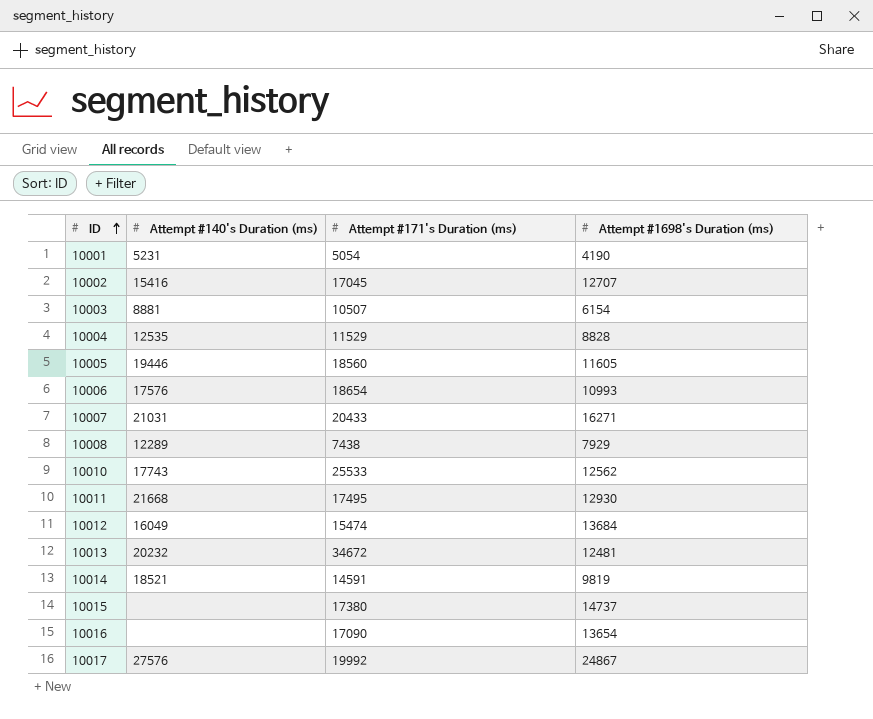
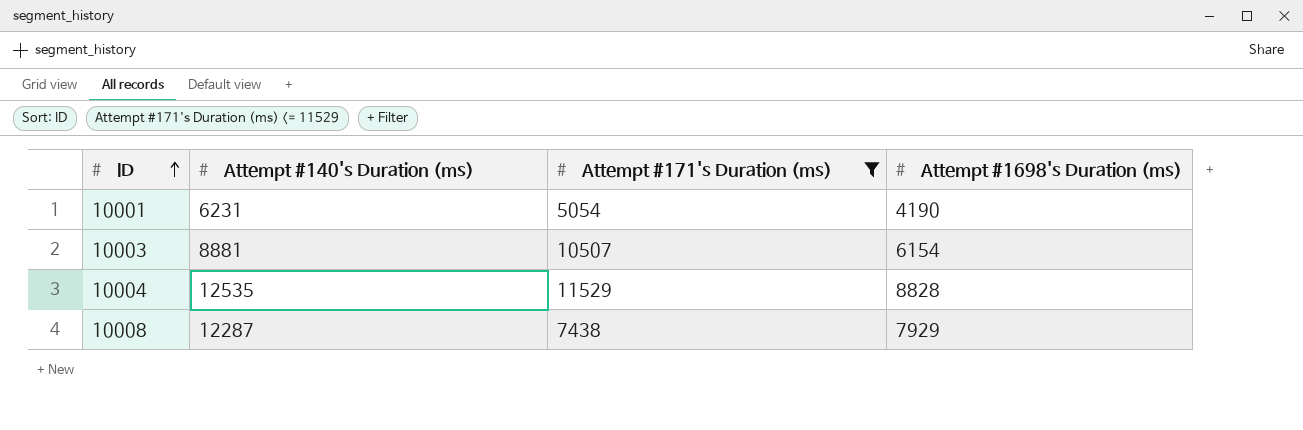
filter: none -> Attempt #171's Duration (ms) <= 11529
10001 | Attempt #140's Duration (ms): 5231 -> 6231
10008 | Attempt #140's Duration (ms): 12289 -> 12287

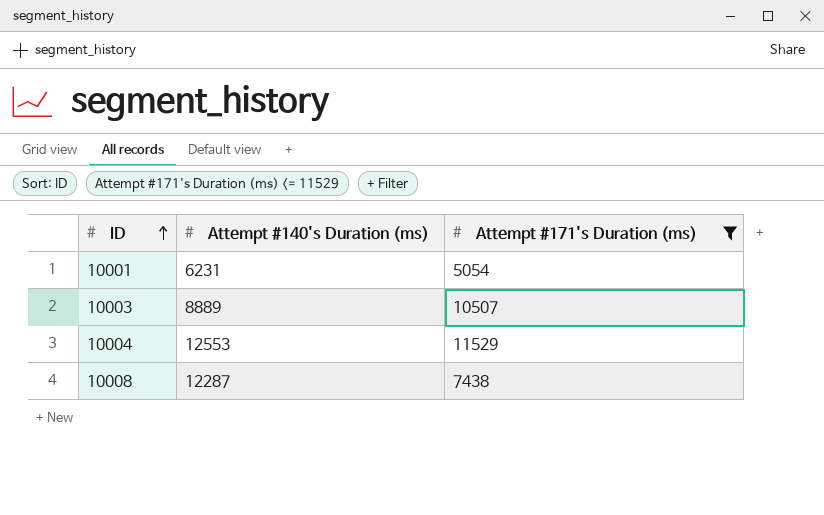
column Attempt #1698's Duration (ms) | position: 4 -> none
10003 | Attempt #140's Duration (ms): 8881 -> 8889
10004 | Attempt #140's Duration (ms): 12535 -> 12553

